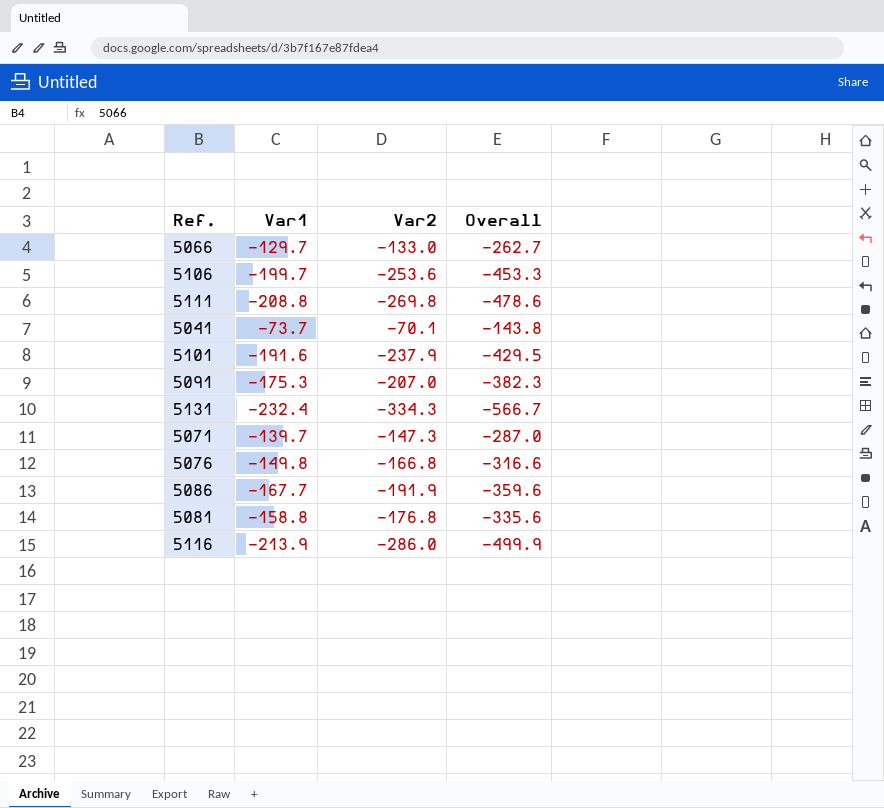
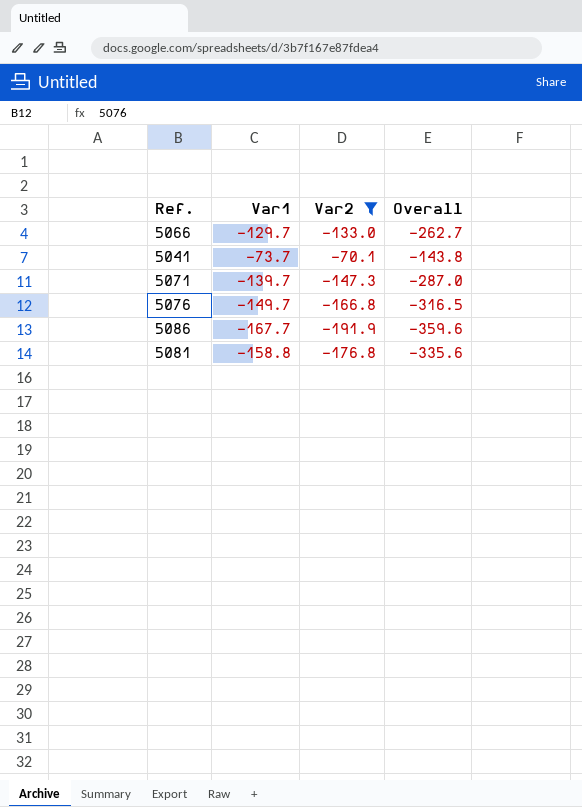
filter: none -> Var2 >= -191.9
5076 | Var1: -149.8 -> -149.7
5076 | Overall: -316.6 -> -316.5

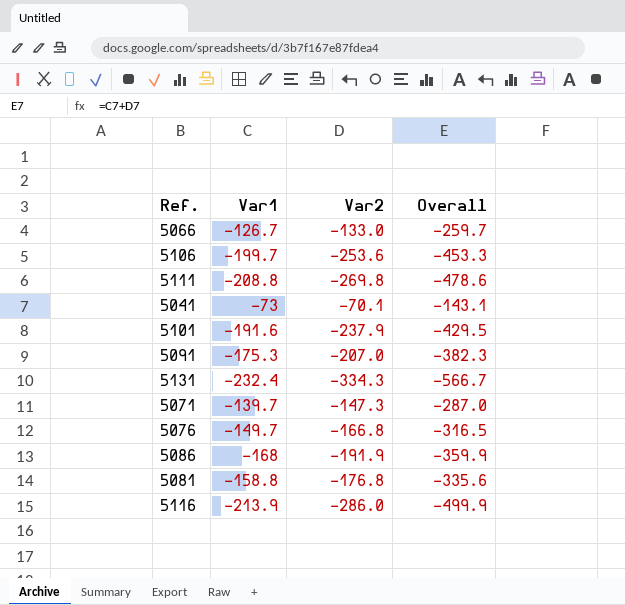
filter: Var2 >= -191.9 -> none
5066 | Var1: -129.7 -> -126.7
5066 | Overall: -262.7 -> -259.7
5041 | Var1: -73.7 -> -73
5041 | Overall: -143.8 -> -143.1
5086 | Var1: -167.7 -> -168
5086 | Overall: -359.6 -> -359.9

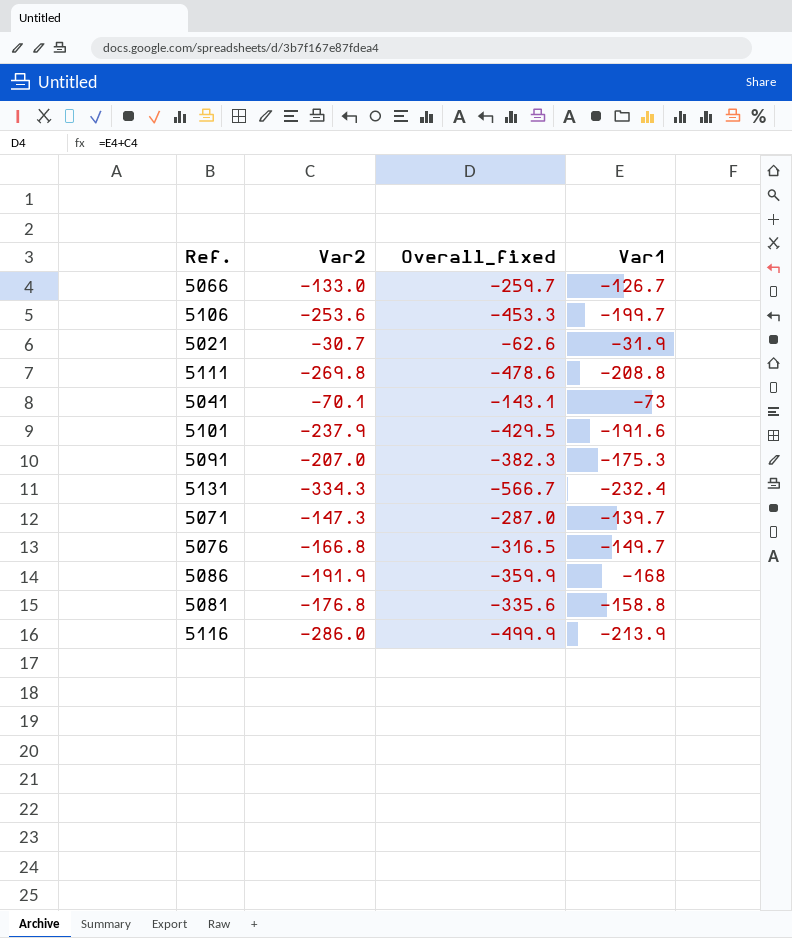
column name: Overall -> Overall_fixed
column Var1 | position: 2 -> 4
row 5021: none -> -30.7 | -62.6 | -31.9

